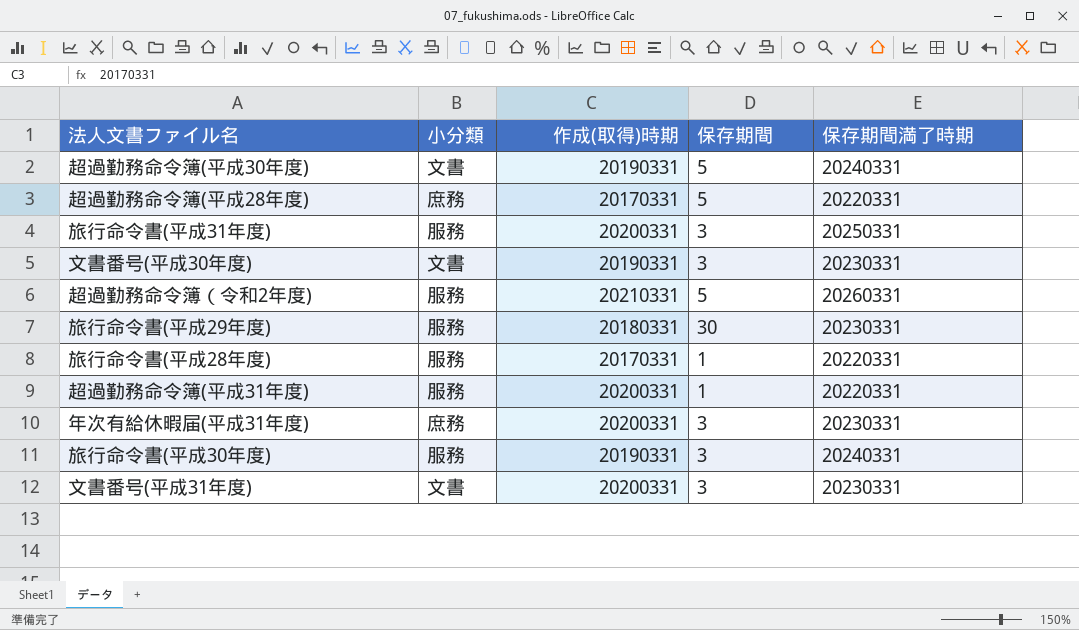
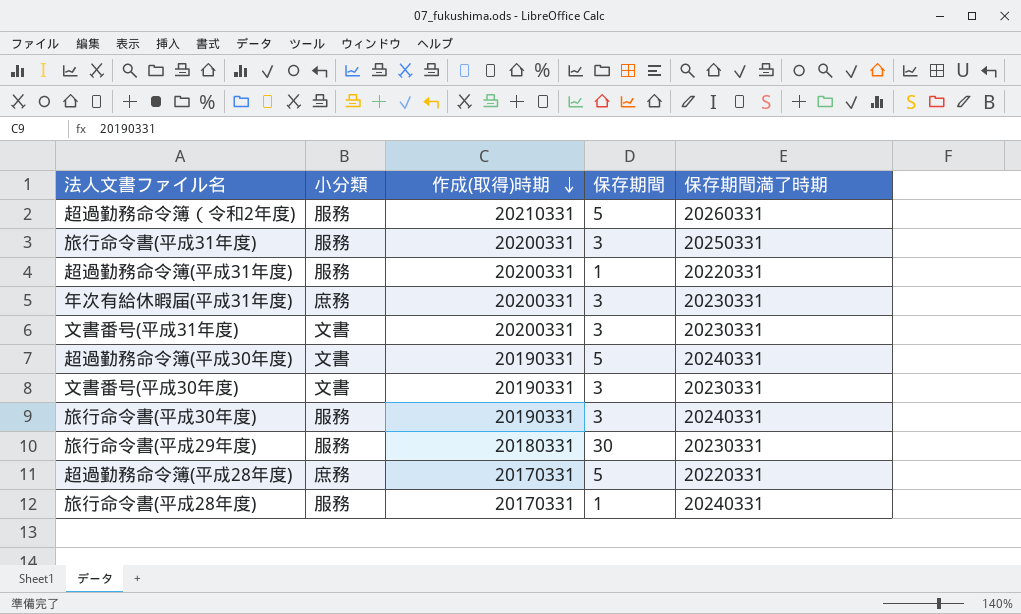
row order: none -> 作成(取得)時期 descending
旅行命令書(平成28年度) | 保存期間満了時期: 20220331 -> 20240331

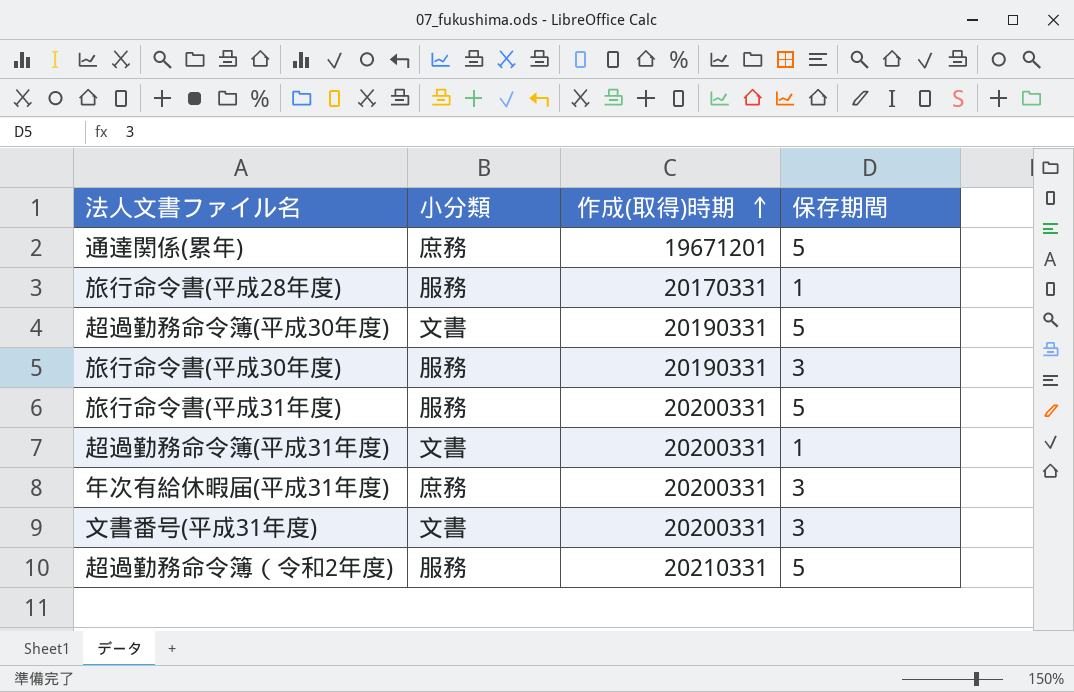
row order: 作成(取得)時期 descending -> 作成(取得)時期 ascending
column 保存期間満了時期 | position: 5 -> none
row 文書番号(平成30年度): 文書 | 20190331 | 3 | 20230331 -> none
row 旅行命令書(平成29年度): 服務 | 20180331 | 30 | 20230331 -> none
row 超過勤務命令簿(平成28年度): 庶務 | 20170331 | 5 | 20220331 -> none
row 通達関係(累年): none -> 庶務 | 19671201 | 5
旅行命令書(平成31年度) | 保存期間: 3 -> 5
超過勤務命令簿(平成31年度) | 小分類: 服務 -> 文書

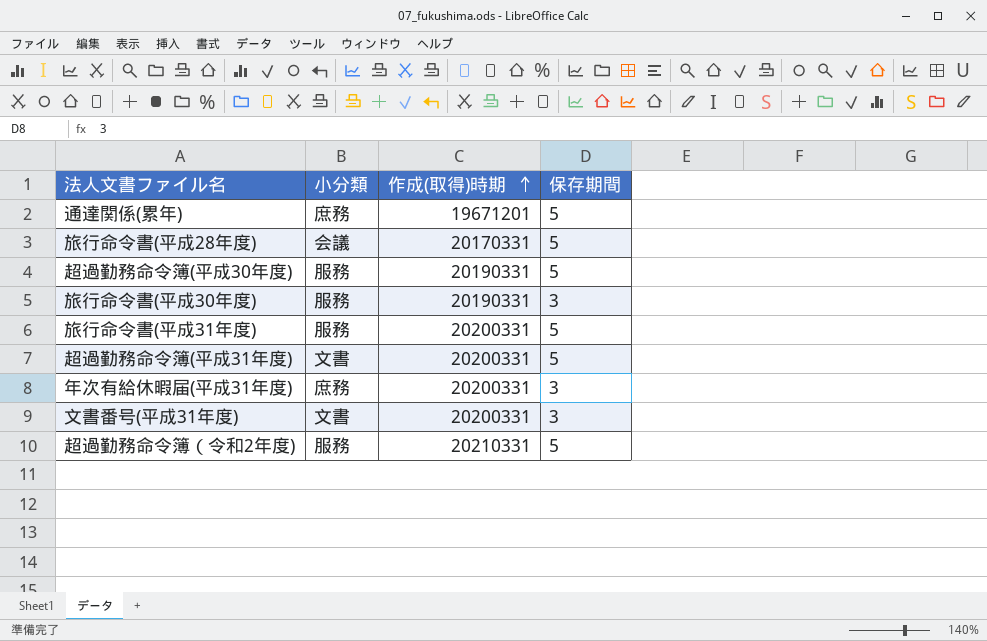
旅行命令書(平成28年度) | 小分類: 服務 -> 会議
旅行命令書(平成28年度) | 保存期間: 1 -> 5
超過勤務命令簿(平成30年度) | 小分類: 文書 -> 服務
超過勤務命令簿(平成31年度) | 保存期間: 1 -> 5

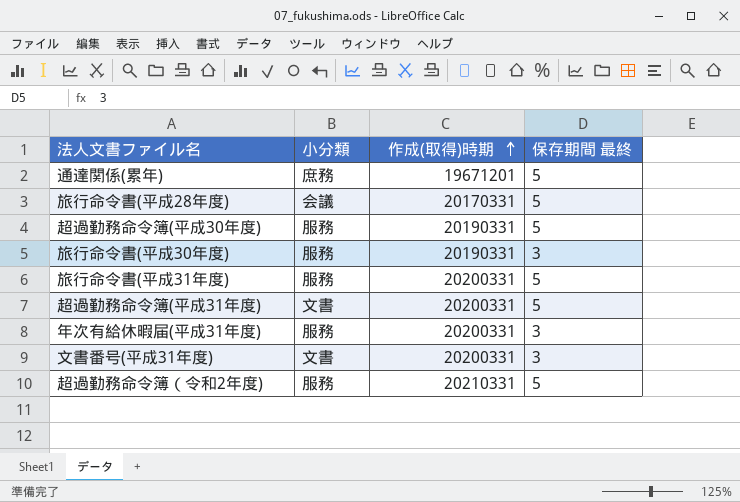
column name: 保存期間 -> 保存期間 最終
年次有給休暇届(平成31年度) | 小分類: 庶務 -> 服務

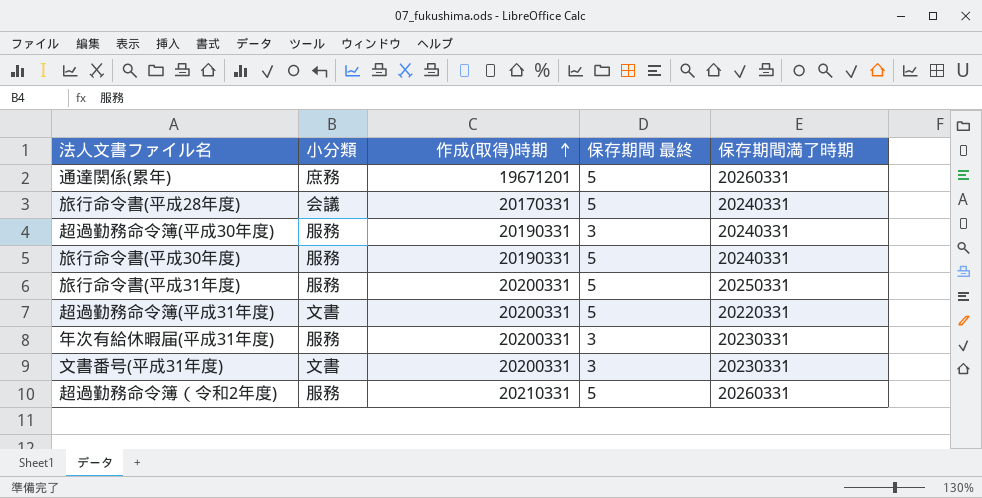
column 保存期間満了時期 | position: none -> 5
超過勤務命令簿(平成30年度) | 保存期間 最終: 5 -> 3
旅行命令書(平成30年度) | 保存期間 最終: 3 -> 5

